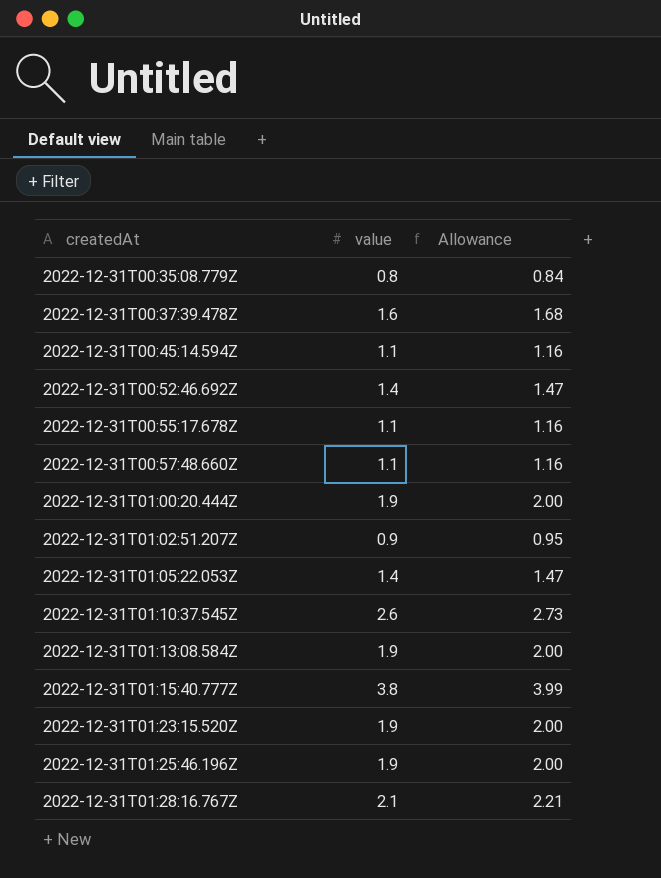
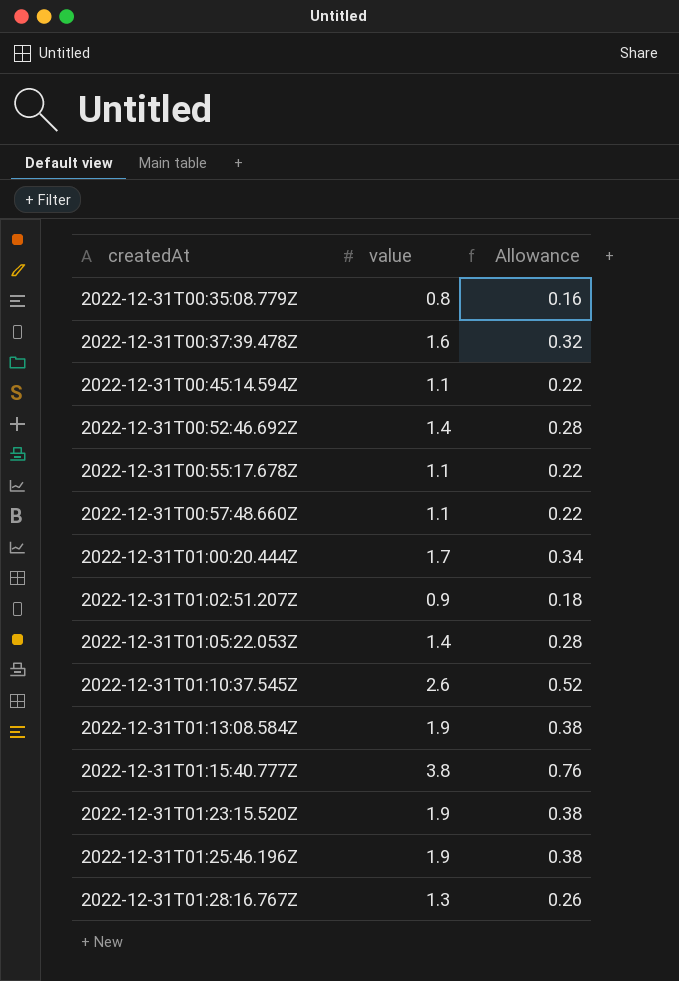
column Allowance | formula: [value] * 1.05 -> [value] * 0.2
2022-12-31T01:00:20.444Z | value: 1.9 -> 1.7
2022-12-31T01:28:16.767Z | value: 2.1 -> 1.3

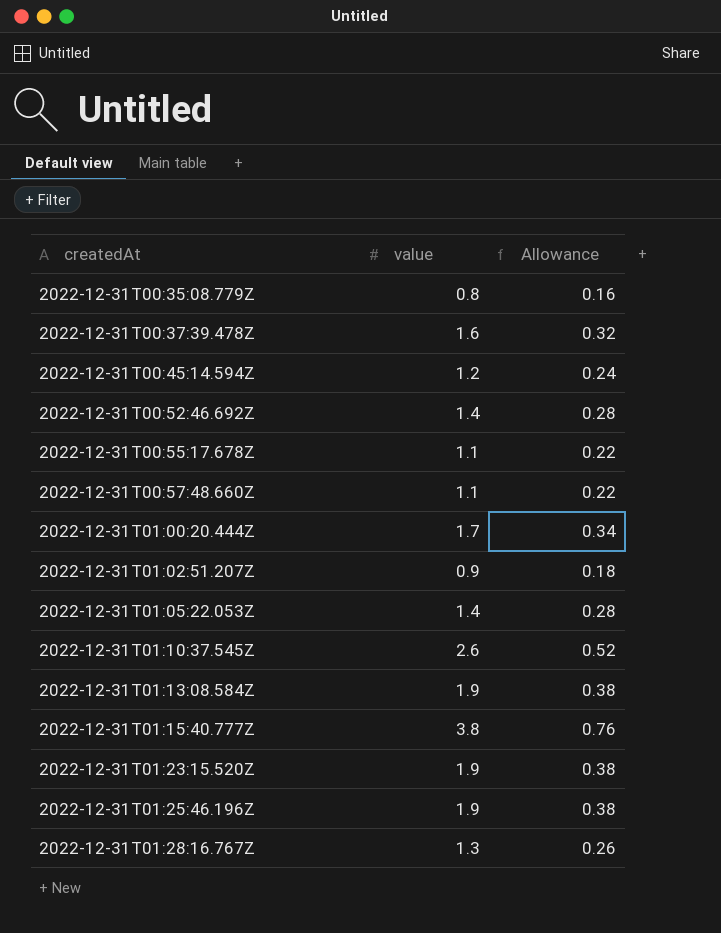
2022-12-31T00:45:14.594Z | value: 1.1 -> 1.2
2022-12-31T00:45:14.594Z | Allowance: 0.22 -> 0.24

